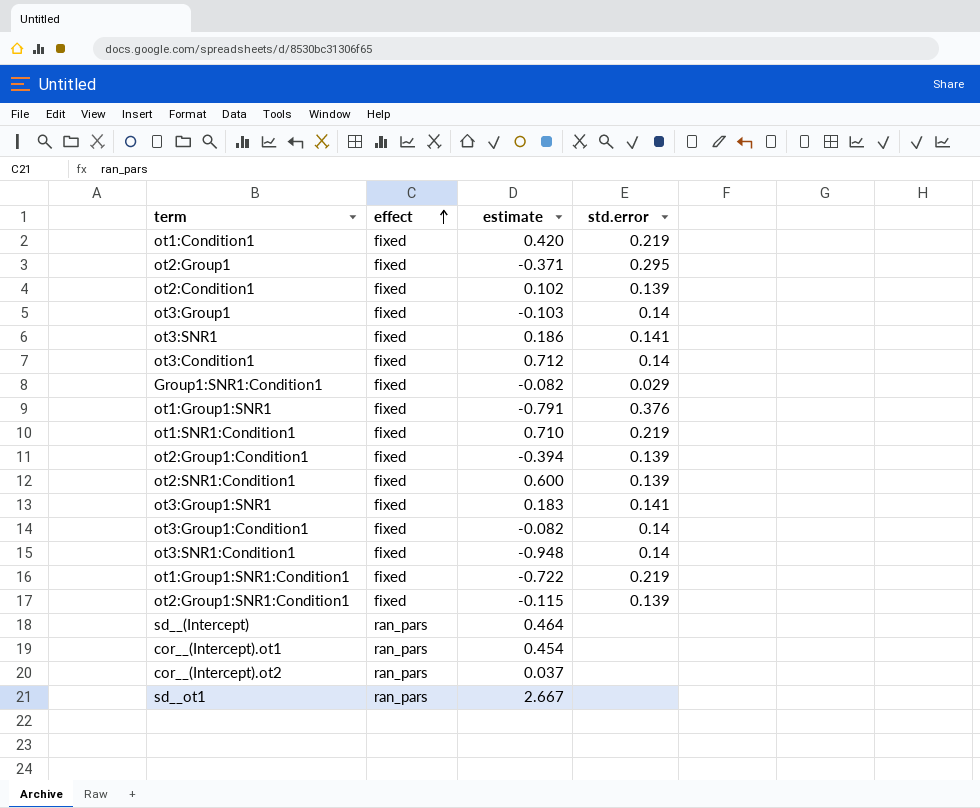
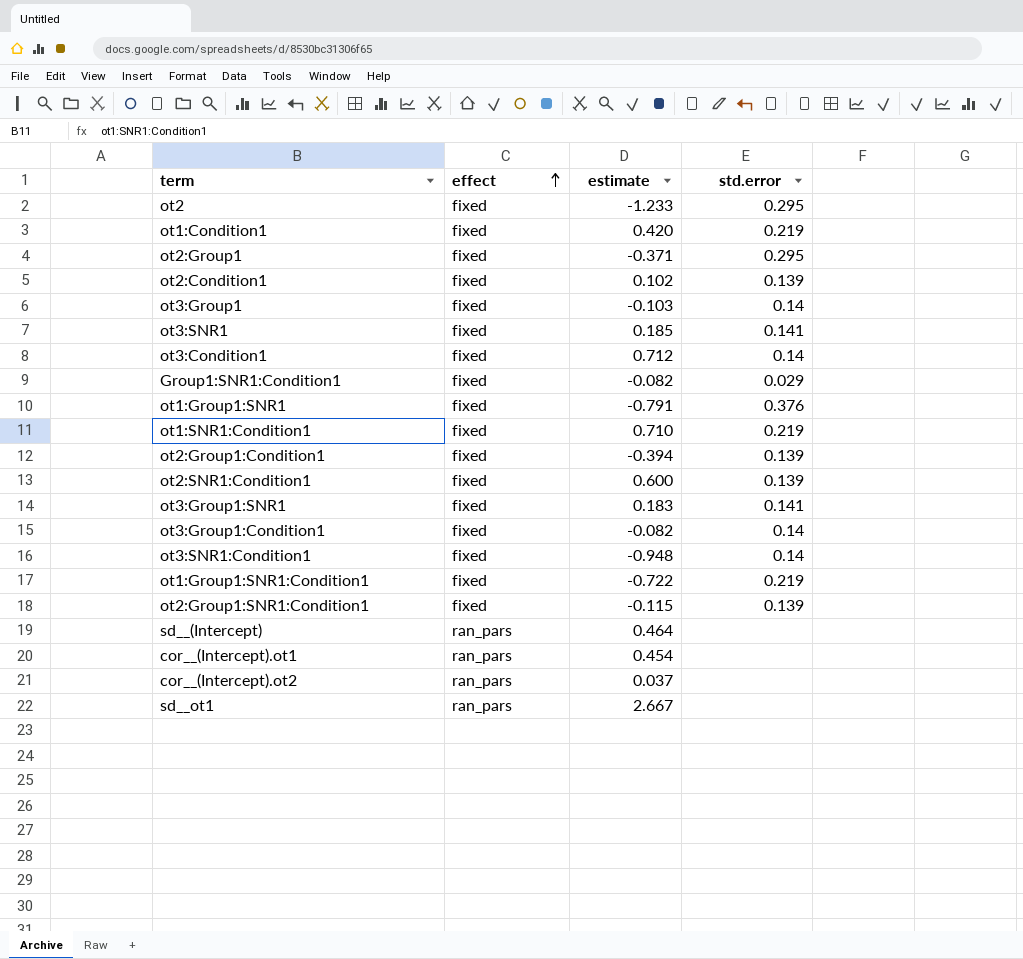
row ot2: none -> fixed | -1.233 | 0.295
ot3:SNR1 | estimate: 0.186 -> 0.185

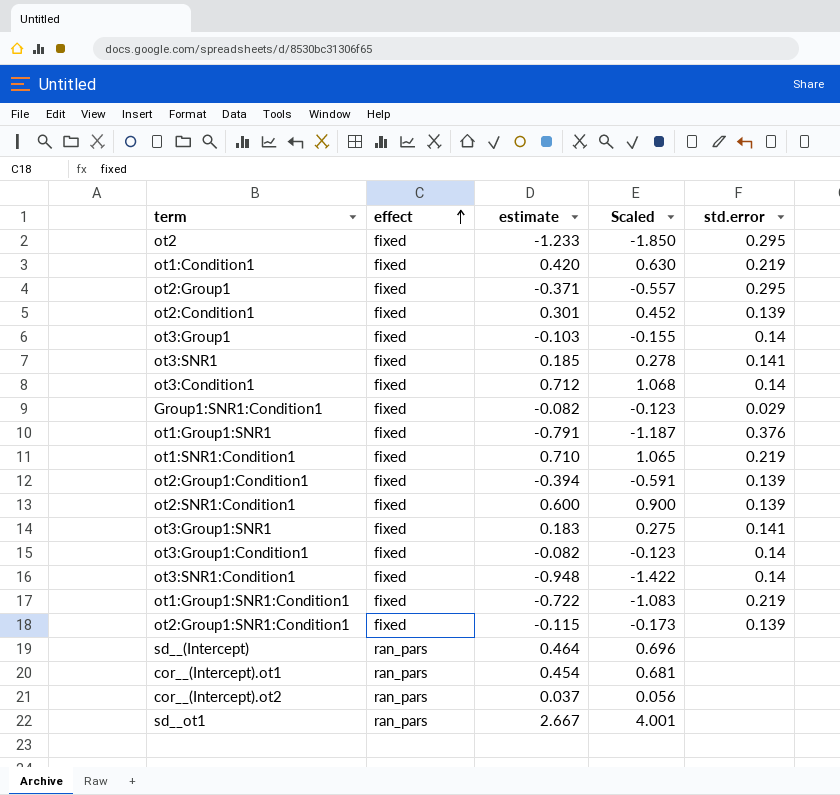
column Scaled | formula: none -> [estimate] * 1.5
ot2:Condition1 | estimate: 0.102 -> 0.301

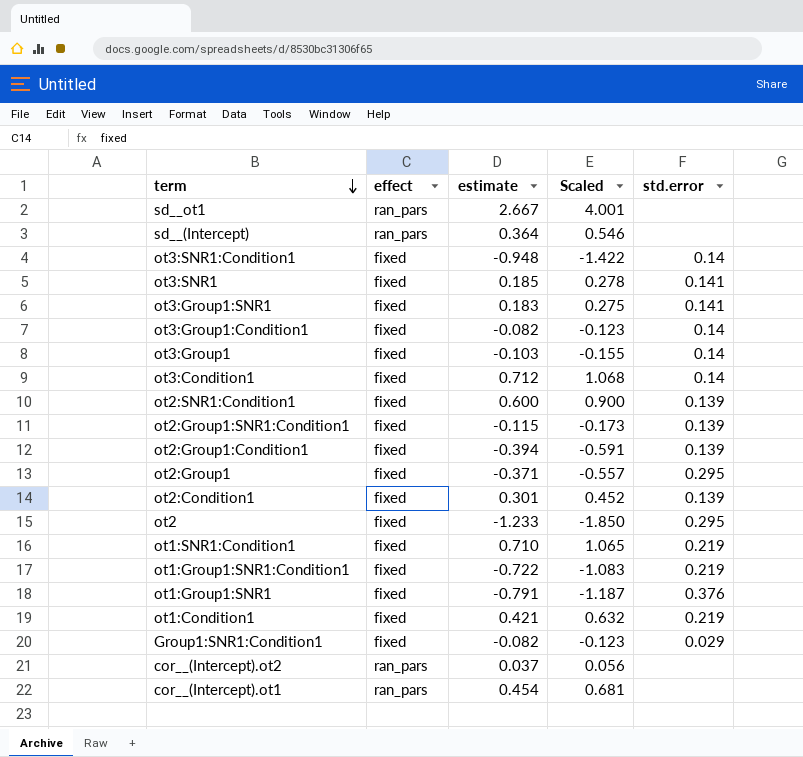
row order: effect ascending -> term descending
sd__(Intercept) | estimate: 0.464 -> 0.364
sd__(Intercept) | Scaled: 0.696 -> 0.546
ot1:Condition1 | estimate: 0.420 -> 0.421
ot1:Condition1 | Scaled: 0.630 -> 0.632

